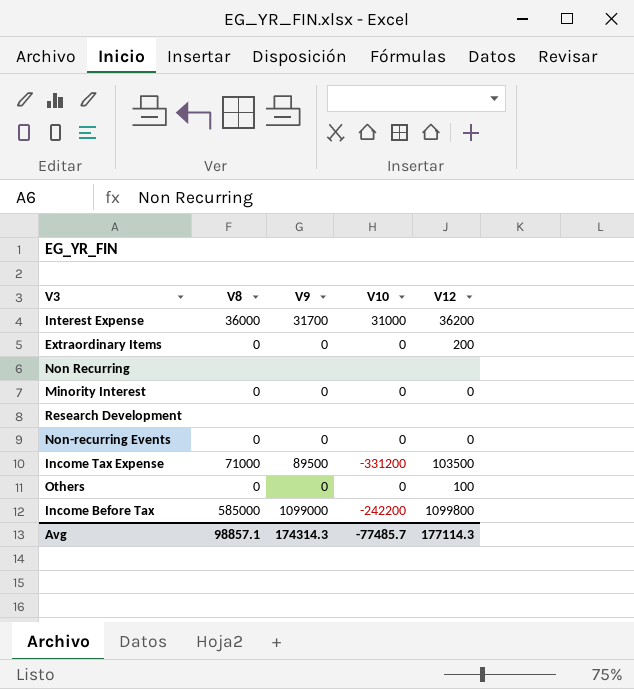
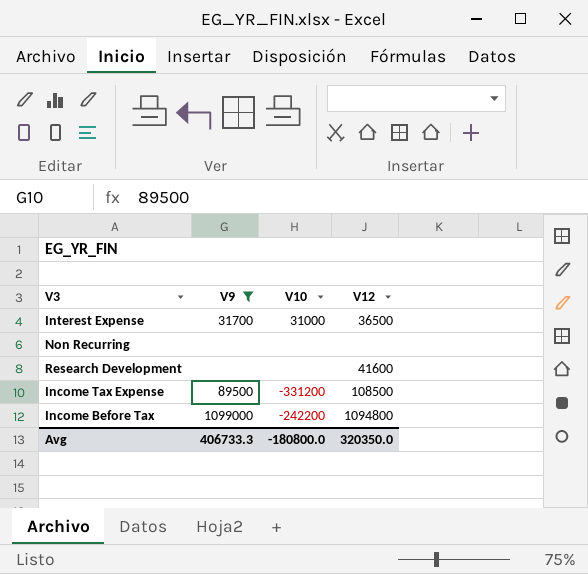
filter: none -> V9 != 0
column V8 | position: 2 -> none
Interest Expense | V12: 36200 -> 36500
Research Development | V12: none -> 41600
Income Tax Expense | V12: 103500 -> 108500
Income Before Tax | V12: 1099800 -> 1094800
Avg | V9: 174314.3 -> 406733.3
Avg | V10: -77485.7 -> -180800.0
Avg | V12: 177114.3 -> 320350.0

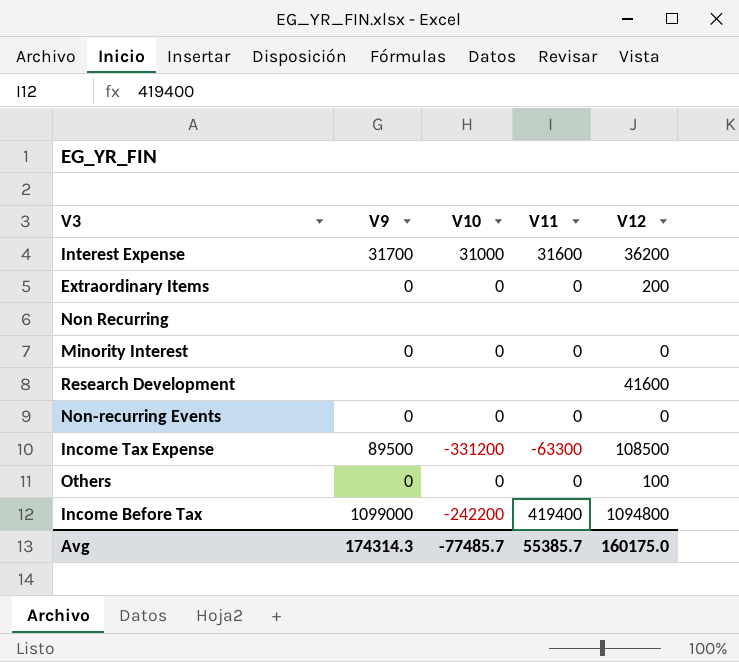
filter: V9 != 0 -> none
column V11 | position: none -> 4
Interest Expense | V12: 36500 -> 36200
Avg | V9: 406733.3 -> 174314.3
Avg | V10: -180800.0 -> -77485.7
Avg | V12: 320350.0 -> 160175.0

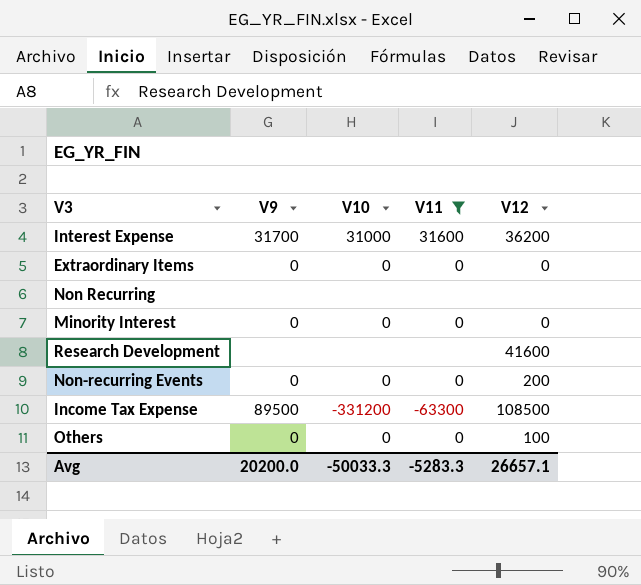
filter: none -> V11 != 419400
Extraordinary Items | V12: 200 -> 0
Non-recurring Events | V12: 0 -> 200
Avg | V9: 174314.3 -> 20200.0
Avg | V10: -77485.7 -> -50033.3
Avg | V11: 55385.7 -> -5283.3
Avg | V12: 160175.0 -> 26657.1

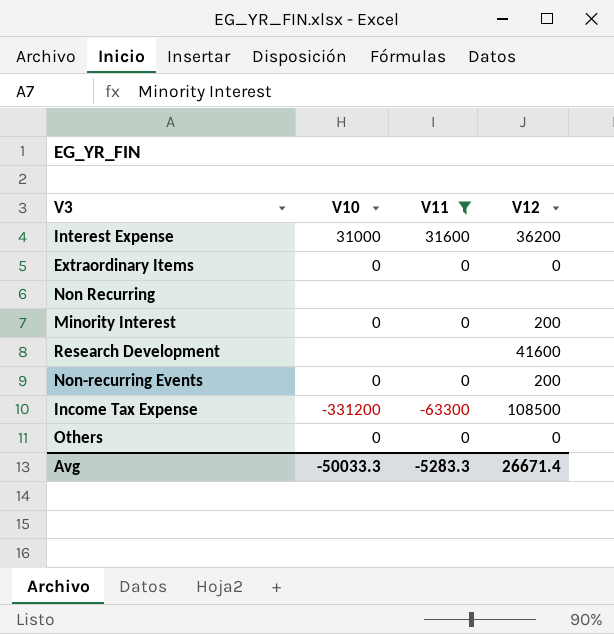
column V9 | position: 2 -> none
Minority Interest | V12: 0 -> 200
Others | V12: 100 -> 0
Avg | V12: 26657.1 -> 26671.4

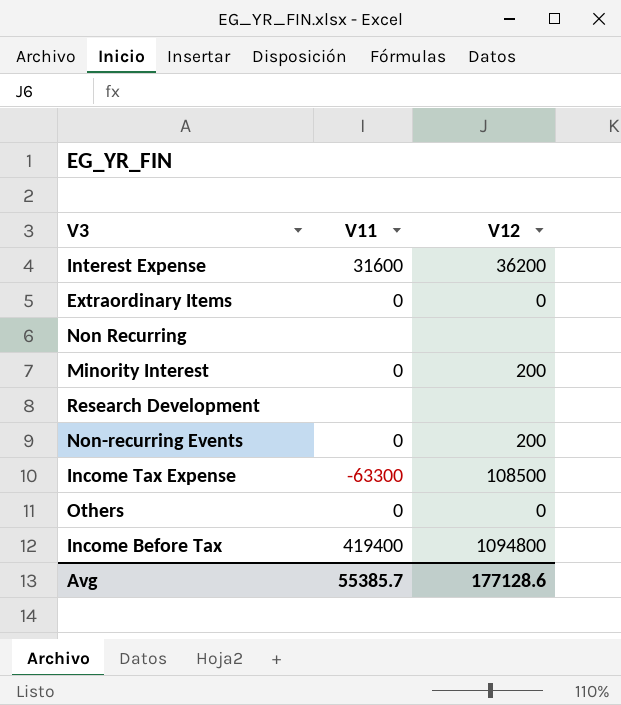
filter: V11 != 419400 -> none
column V10 | position: 2 -> none
Research Development | V12: 41600 -> none
Avg | V11: -5283.3 -> 55385.7
Avg | V12: 26671.4 -> 177128.6

